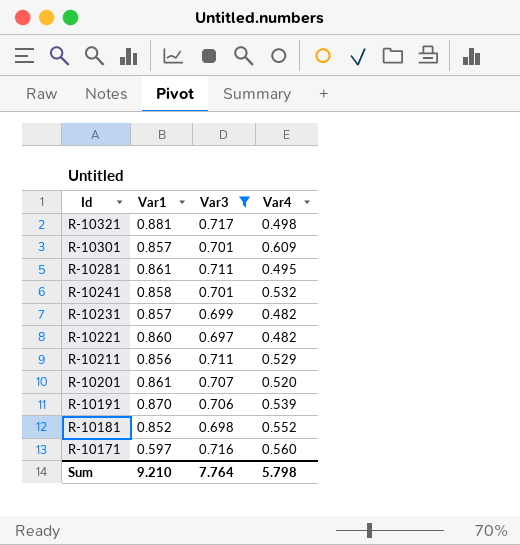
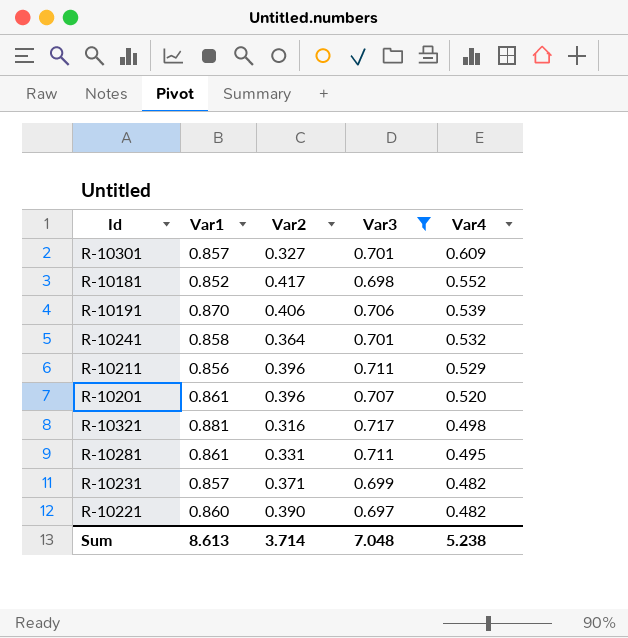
row order: Id descending -> Var4 descending
column Var2 | position: none -> 3
row R-10171: 0.597 | 0.716 | 0.560 -> none
Sum | Var1: 9.210 -> 8.613
Sum | Var3: 7.764 -> 7.048
Sum | Var4: 5.798 -> 5.238

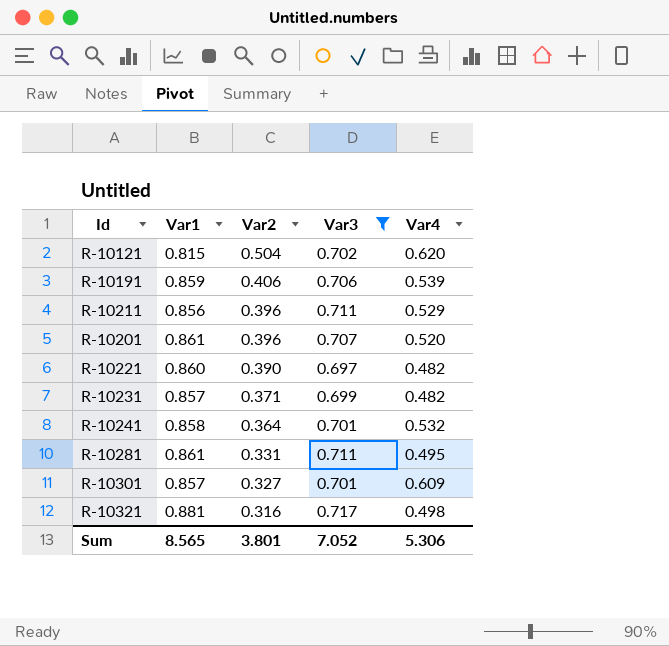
row order: Var4 descending -> Var2 descending
row R-10181: 0.852 | 0.417 | 0.698 | 0.552 -> none
row R-10121: none -> 0.815 | 0.504 | 0.702 | 0.620
R-10191 | Var1: 0.870 -> 0.859
Sum | Var1: 8.613 -> 8.565
Sum | Var2: 3.714 -> 3.801
Sum | Var3: 7.048 -> 7.052
Sum | Var4: 5.238 -> 5.306

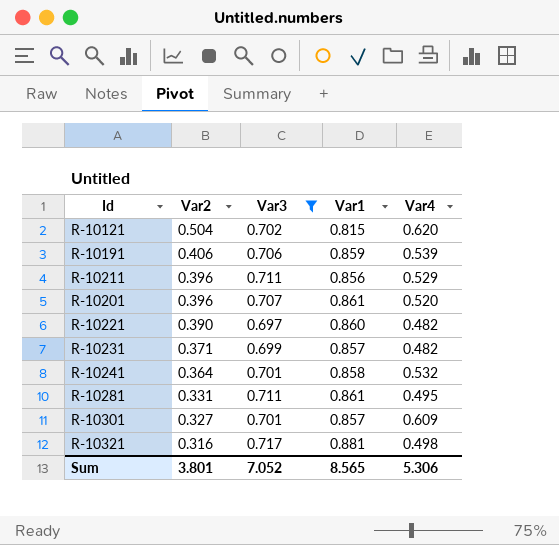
column Var1 | position: 2 -> 4

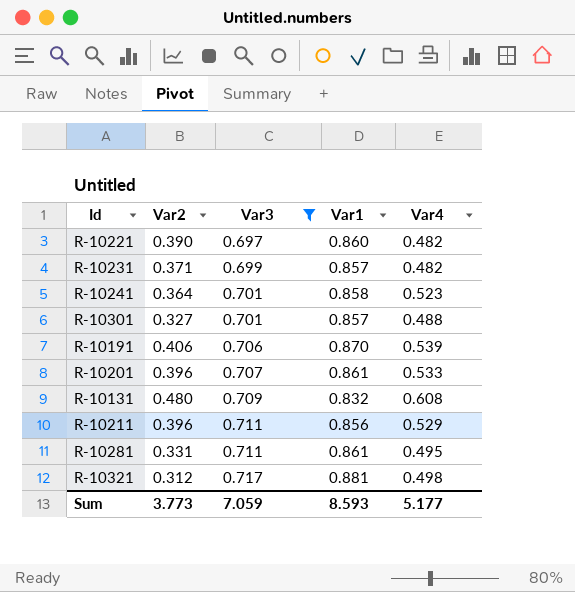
row order: Var2 descending -> Var3 ascending
row R-10121: 0.504 | 0.702 | 0.815 | 0.620 -> none
R-10241 | Var4: 0.532 -> 0.523
R-10301 | Var4: 0.609 -> 0.488
R-10191 | Var1: 0.859 -> 0.870
R-10201 | Var4: 0.520 -> 0.533
row R-10131: none -> 0.480 | 0.709 | 0.832 | 0.608
R-10321 | Var2: 0.316 -> 0.312
Sum | Var2: 3.801 -> 3.773
Sum | Var3: 7.052 -> 7.059
Sum | Var1: 8.565 -> 8.593
Sum | Var4: 5.306 -> 5.177

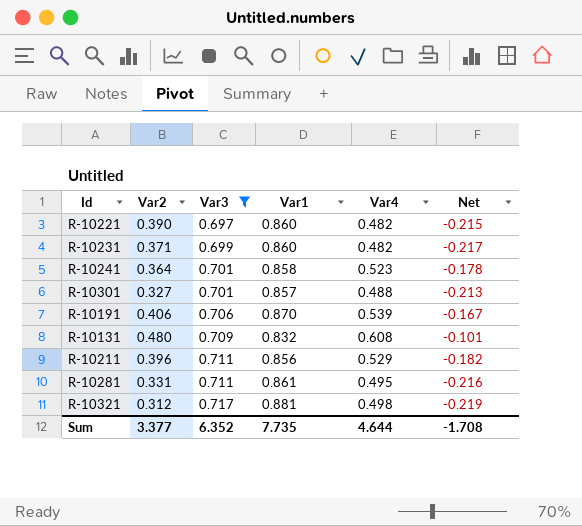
column Net | formula: none -> [Var4] - [Var3]
row R-10201: 0.396 | 0.707 | 0.861 | 0.533 -> none
R-10231 | Var1: 0.857 -> 0.860
Sum | Var2: 3.773 -> 3.377
Sum | Var3: 7.059 -> 6.352
Sum | Var1: 8.593 -> 7.735
Sum | Var4: 5.177 -> 4.644

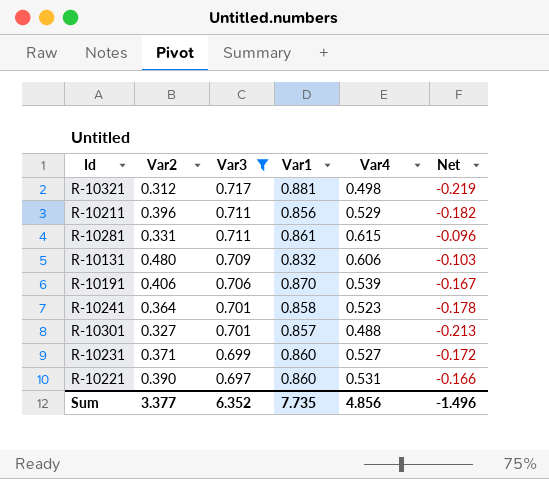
row order: Var3 ascending -> Var3 descending
R-10281 | Var4: 0.495 -> 0.615
R-10281 | Net: -0.216 -> -0.096
R-10131 | Var4: 0.608 -> 0.606
R-10131 | Net: -0.101 -> -0.103
R-10231 | Var4: 0.482 -> 0.527
R-10231 | Net: -0.217 -> -0.172
R-10221 | Var4: 0.482 -> 0.531
R-10221 | Net: -0.215 -> -0.166
Sum | Var4: 4.644 -> 4.856
Sum | Net: -1.708 -> -1.496

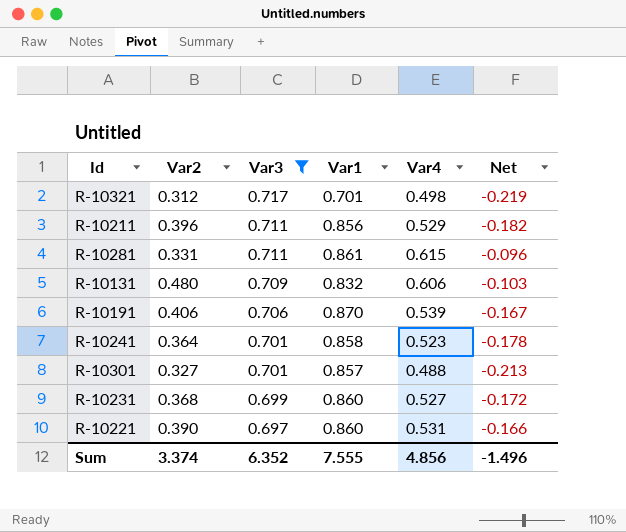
R-10321 | Var1: 0.881 -> 0.701
R-10231 | Var2: 0.371 -> 0.368
Sum | Var2: 3.377 -> 3.374
Sum | Var1: 7.735 -> 7.555

